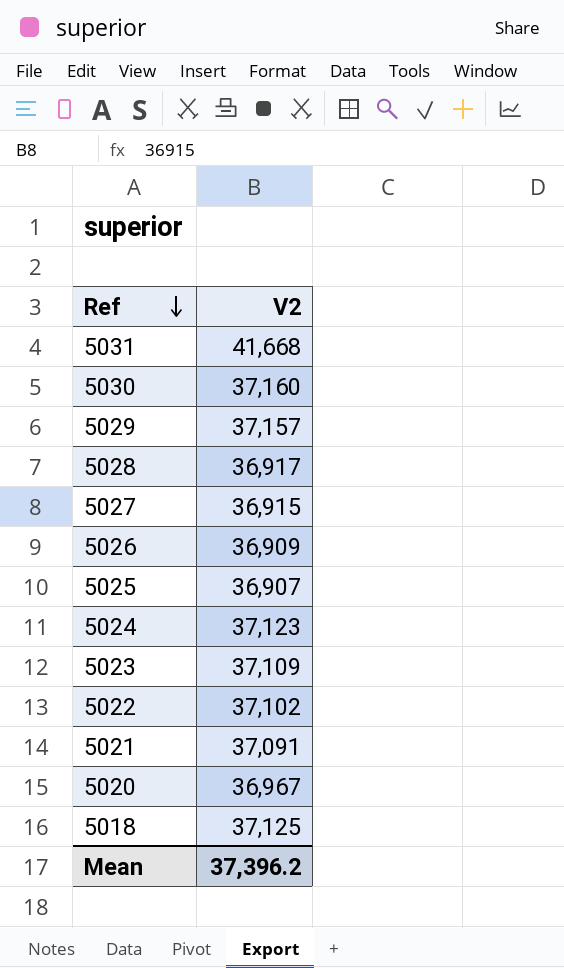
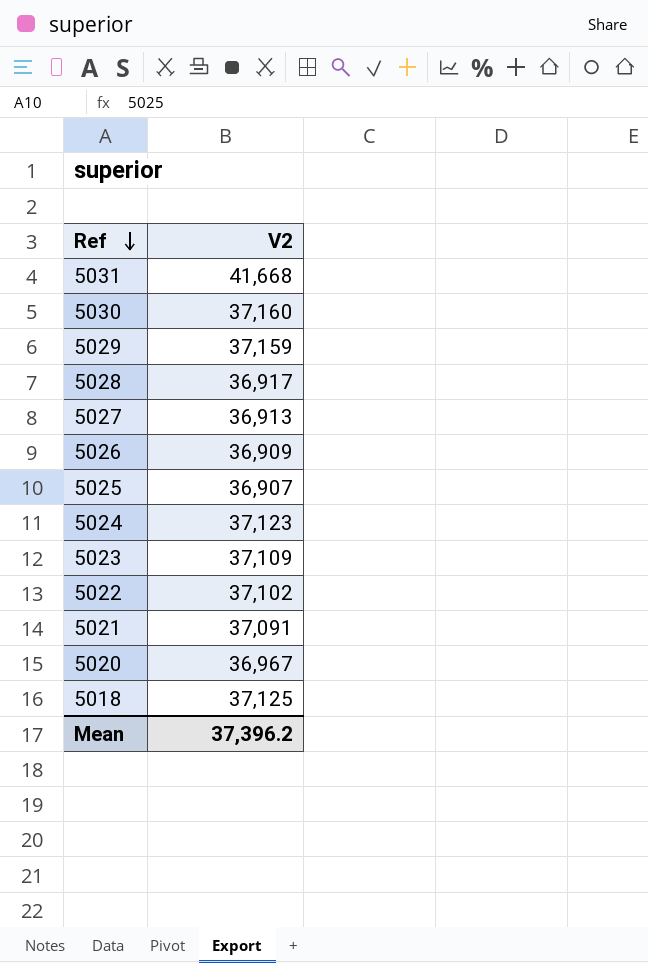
5029 | V2: 37,157 -> 37,159
5027 | V2: 36,915 -> 36,913

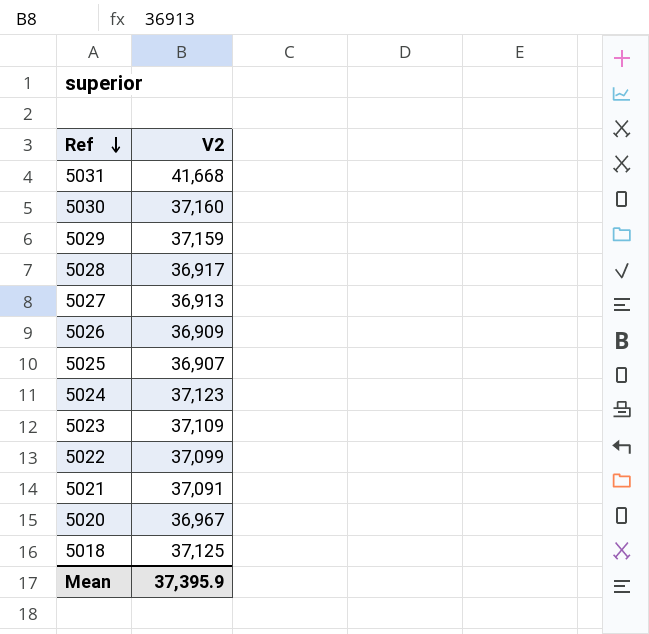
5022 | V2: 37,102 -> 37,099
Mean | V2: 37,396.2 -> 37,395.9

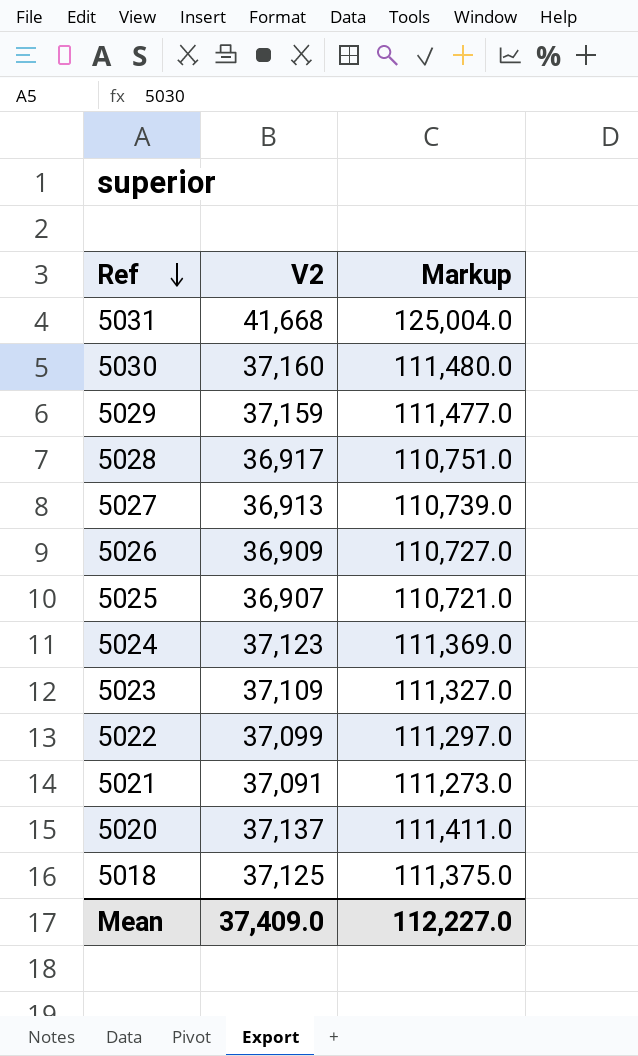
column Markup | formula: none -> [V2] * 3
5020 | V2: 36,967 -> 37,137
Mean | V2: 37,395.9 -> 37,409.0

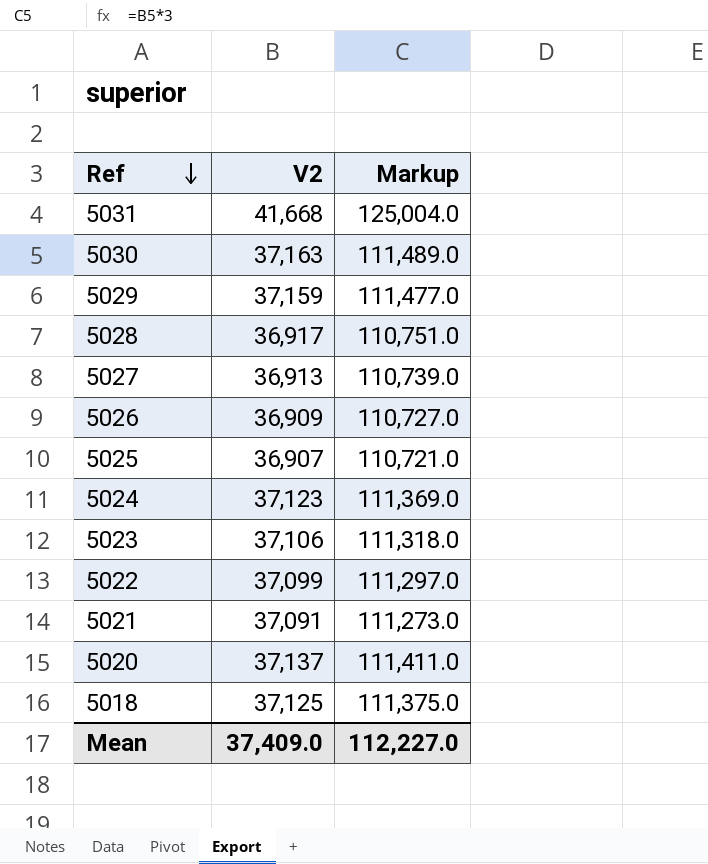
5030 | V2: 37,160 -> 37,163
5030 | Markup: 111,480.0 -> 111,489.0
5023 | V2: 37,109 -> 37,106
5023 | Markup: 111,327.0 -> 111,318.0

